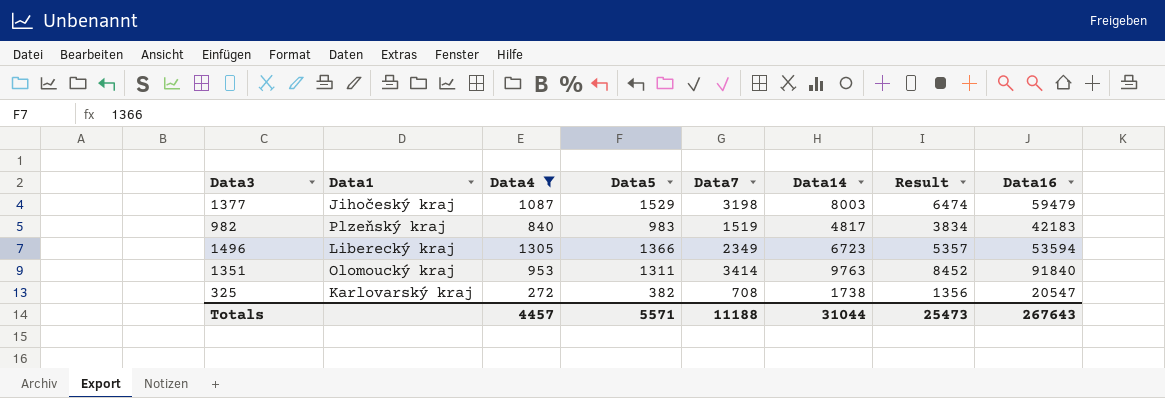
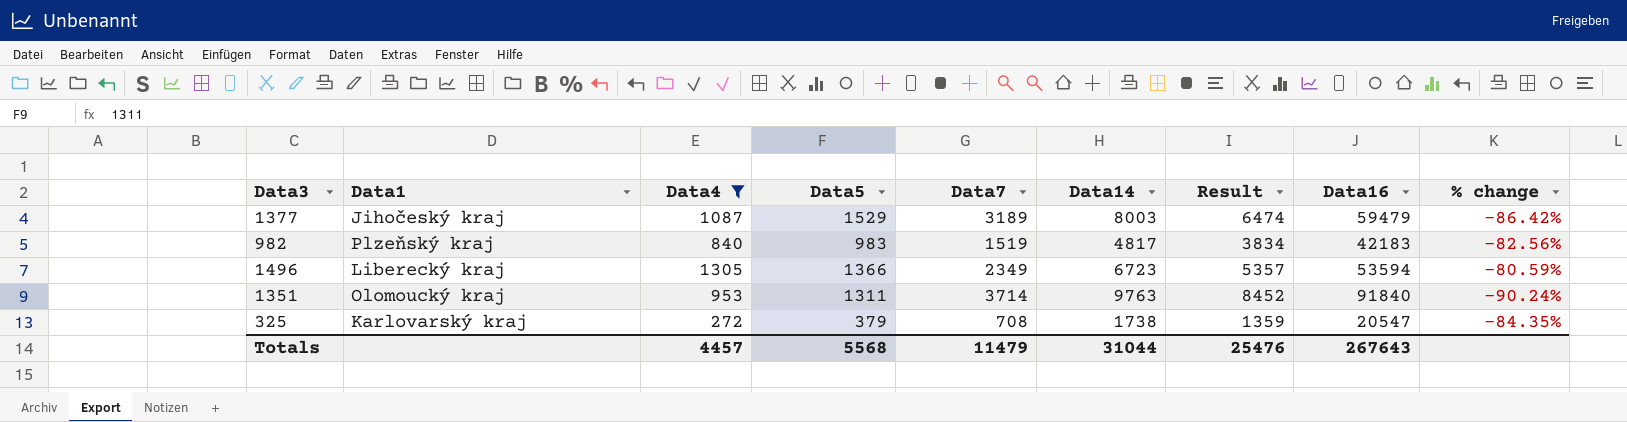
column % change | formula: none -> ([Data4] - [Data14]) / [Data14]
1377 | Data7: 3198 -> 3189
1351 | Data7: 3414 -> 3714
325 | Data5: 382 -> 379
325 | Result: 1356 -> 1359
Totals | Data5: 5571 -> 5568
Totals | Data7: 11188 -> 11479
Totals | Result: 25473 -> 25476

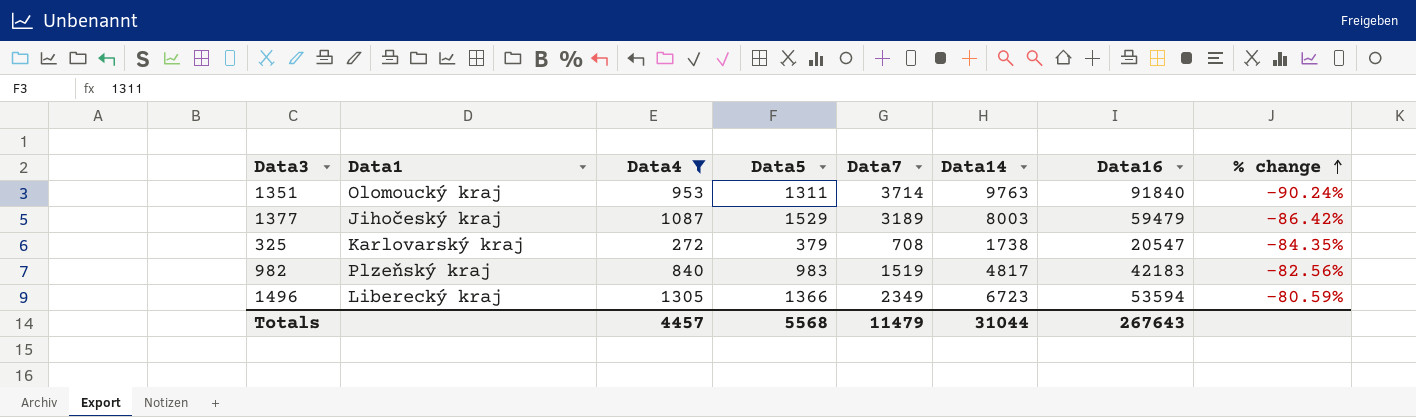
row order: none -> % change ascending
column Result | formula: [Data14] - [Data5] -> none

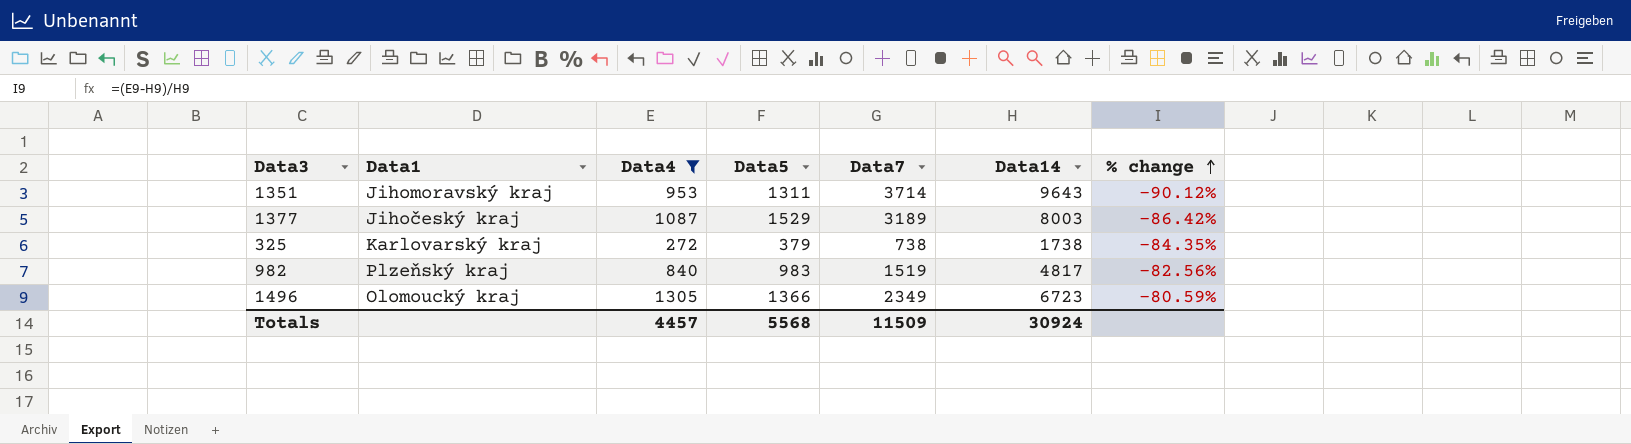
column Data16 | position: 7 -> none
1351 | Data1: Olomoucký kraj -> Jihomoravský kraj
1351 | Data14: 9763 -> 9643
1351 | % change: -90.24% -> -90.12%
325 | Data7: 708 -> 738
1496 | Data1: Liberecký kraj -> Olomoucký kraj
Totals | Data7: 11479 -> 11509
Totals | Data14: 31044 -> 30924

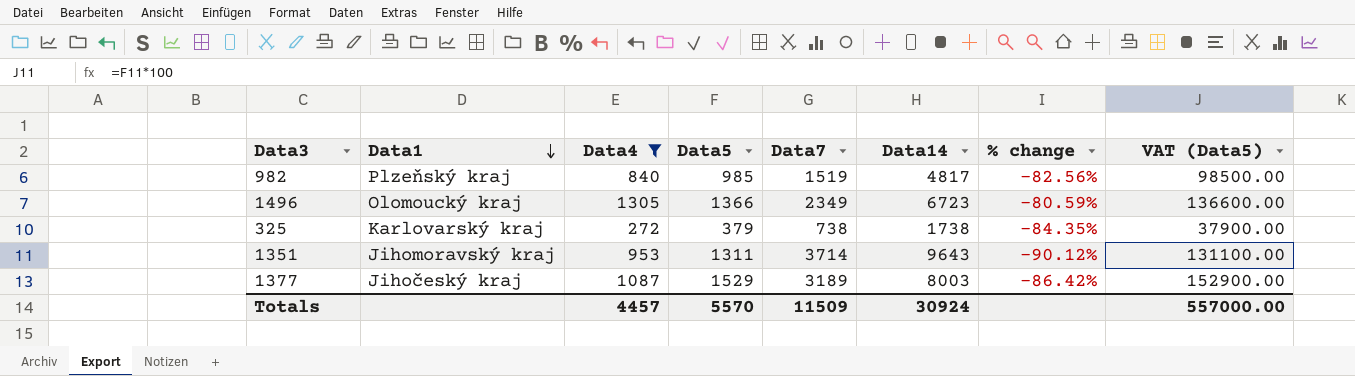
row order: % change ascending -> Data1 descending
column VAT (Data5) | formula: none -> [Data5] * 100
982 | Data5: 983 -> 985
Totals | Data5: 5568 -> 5570

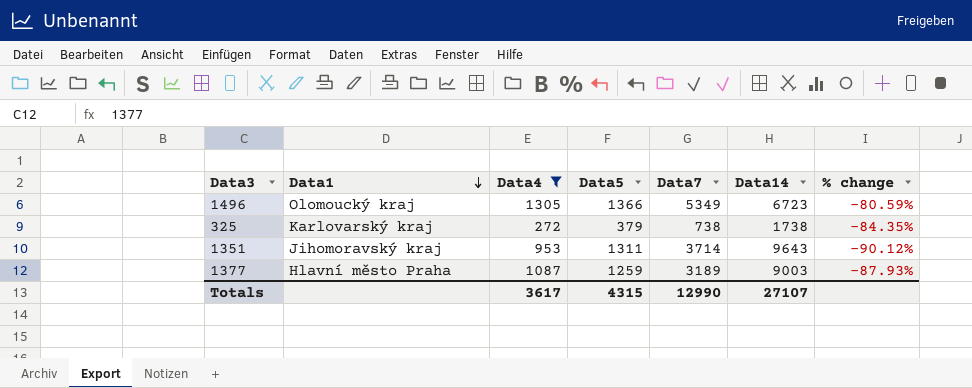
column VAT (Data5) | formula: [Data5] * 100 -> none
row 982: Plzeňský kraj | 840 | 985 | 1519 | 4817 | -82.56% | 98500.00 -> none
1496 | Data7: 2349 -> 5349
1377 | Data1: Jihočeský kraj -> Hlavní město Praha
1377 | Data5: 1529 -> 1259
1377 | Data14: 8003 -> 9003
1377 | % change: -86.42% -> -87.93%
Totals | Data4: 4457 -> 3617
Totals | Data5: 5570 -> 4315
Totals | Data7: 11509 -> 12990
Totals | Data14: 30924 -> 27107

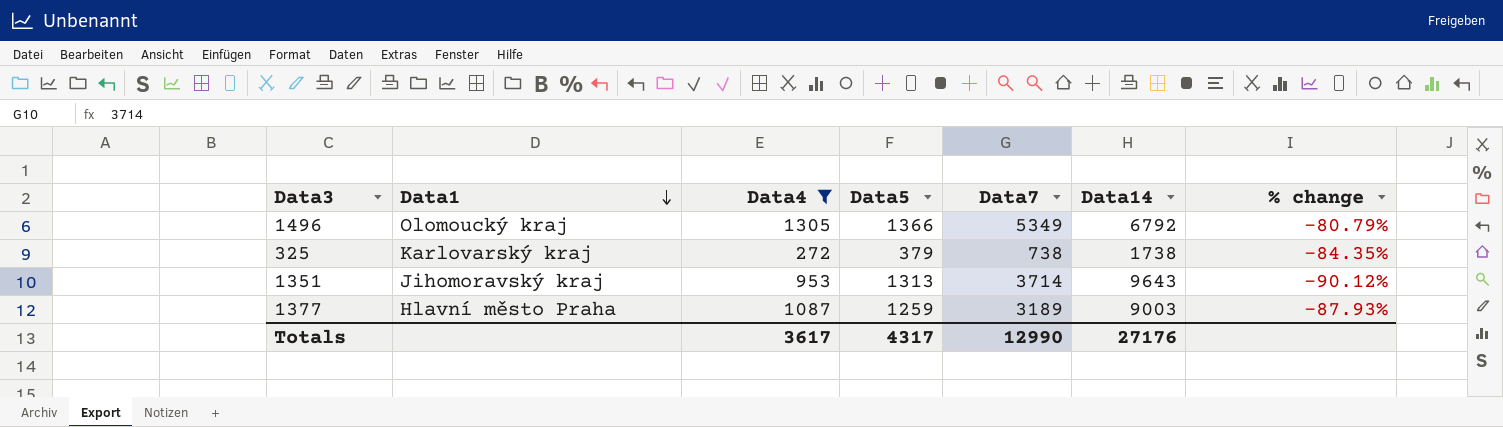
1496 | Data14: 6723 -> 6792
1496 | % change: -80.59% -> -80.79%
1351 | Data5: 1311 -> 1313
Totals | Data5: 4315 -> 4317
Totals | Data14: 27107 -> 27176

